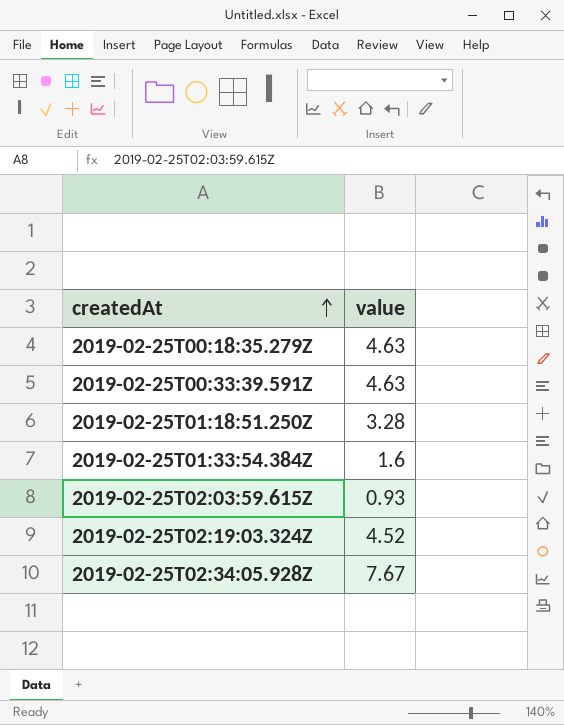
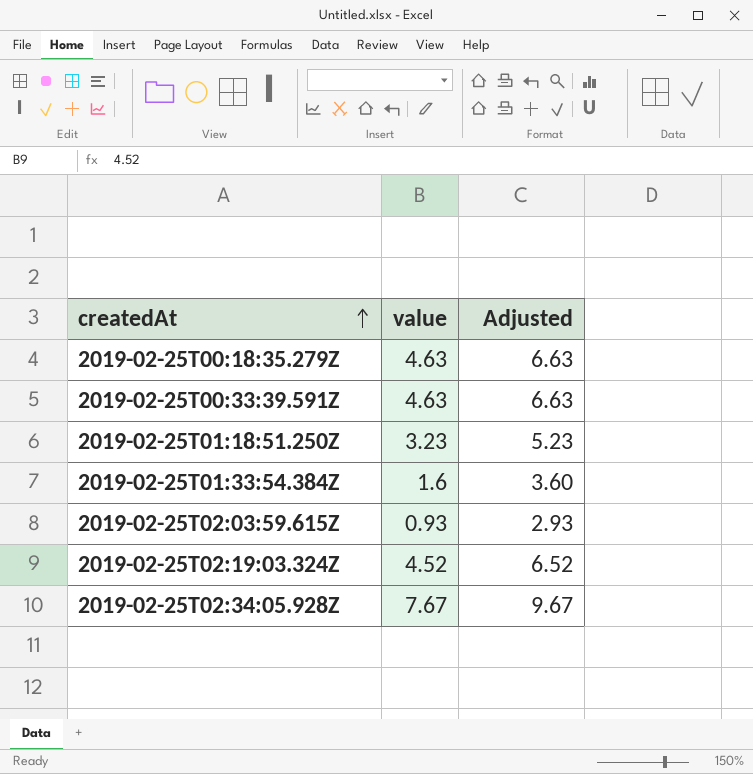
column Adjusted | formula: none -> [value] + 2
2019-02-25T01:18:51.250Z | value: 3.28 -> 3.23

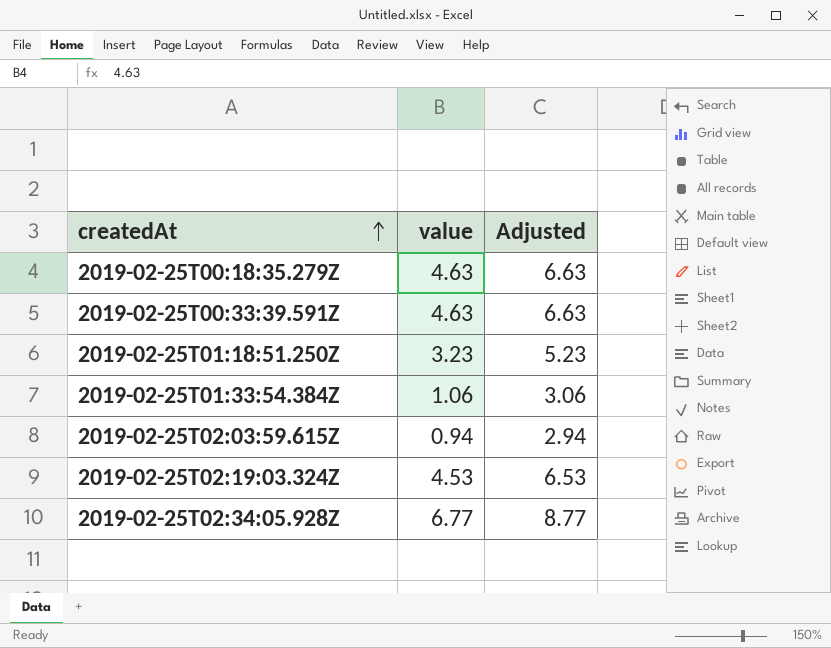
2019-02-25T01:33:54.384Z | value: 1.6 -> 1.06
2019-02-25T01:33:54.384Z | Adjusted: 3.60 -> 3.06
2019-02-25T02:03:59.615Z | value: 0.93 -> 0.94
2019-02-25T02:03:59.615Z | Adjusted: 2.93 -> 2.94
2019-02-25T02:19:03.324Z | value: 4.52 -> 4.53
2019-02-25T02:19:03.324Z | Adjusted: 6.52 -> 6.53
2019-02-25T02:34:05.928Z | value: 7.67 -> 6.77
2019-02-25T02:34:05.928Z | Adjusted: 9.67 -> 8.77

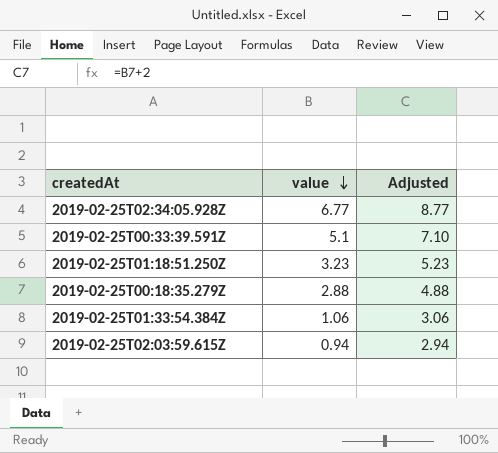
row order: createdAt ascending -> value descending
row 2019-02-25T02:19:03.324Z: 4.53 | 6.53 -> none
2019-02-25T00:33:39.591Z | value: 4.63 -> 5.1
2019-02-25T00:33:39.591Z | Adjusted: 6.63 -> 7.10
2019-02-25T00:18:35.279Z | value: 4.63 -> 2.88
2019-02-25T00:18:35.279Z | Adjusted: 6.63 -> 4.88

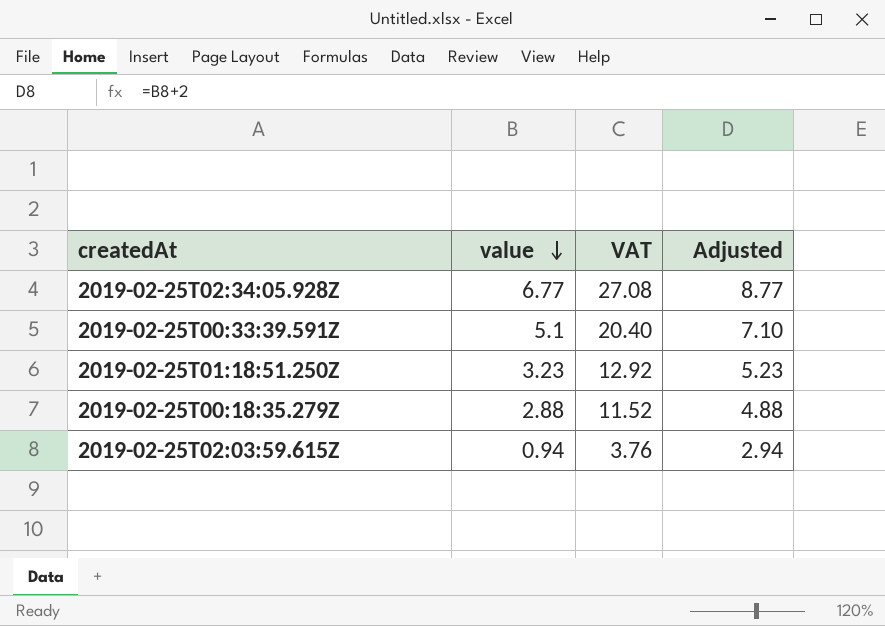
column VAT | formula: none -> [value] * 4
row 2019-02-25T01:33:54.384Z: 1.06 | 3.06 -> none

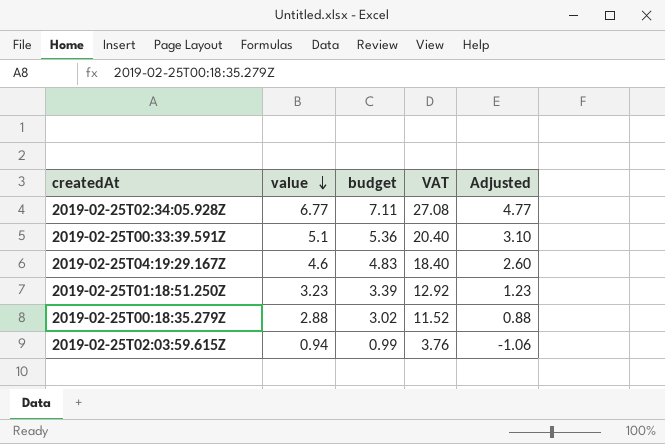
column budget | formula: none -> [value] * 1.05
column Adjusted | formula: [value] + 2 -> [value] - 2
row 2019-02-25T04:19:29.167Z: none -> 4.6 | 4.83 | 18.40 | 2.60

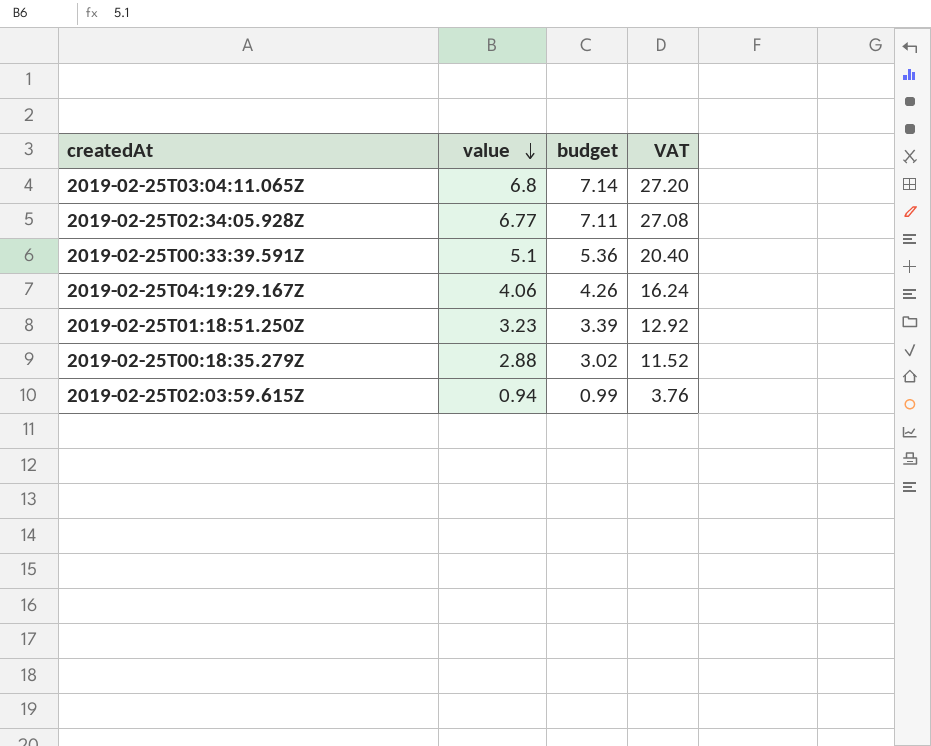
column Adjusted | formula: [value] - 2 -> none
row 2019-02-25T03:04:11.065Z: none -> 6.8 | 7.14 | 27.20
2019-02-25T04:19:29.167Z | value: 4.6 -> 4.06
2019-02-25T04:19:29.167Z | budget: 4.83 -> 4.26
2019-02-25T04:19:29.167Z | VAT: 18.40 -> 16.24

